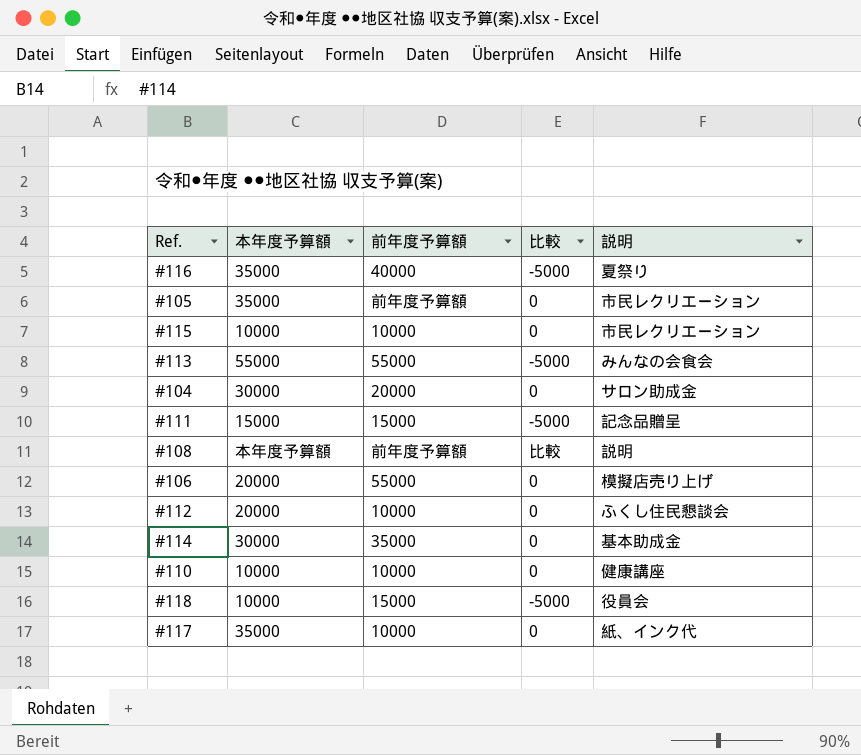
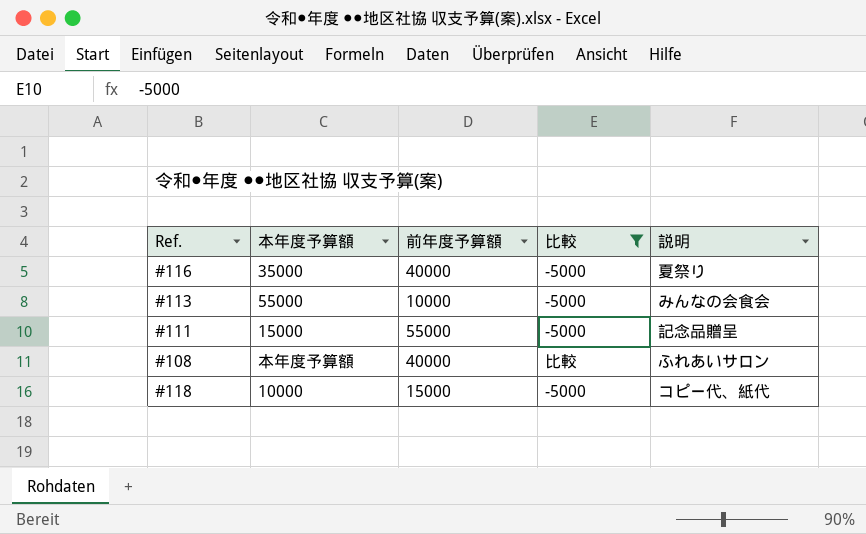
filter: none -> 比較 != 0
#113 | 前年度予算額: 55000 -> 10000
#111 | 前年度予算額: 15000 -> 55000
#108 | 前年度予算額: 前年度予算額 -> 40000
#108 | 説明: 説明 -> ふれあいサロン
#118 | 説明: 役員会 -> コピー代、紙代

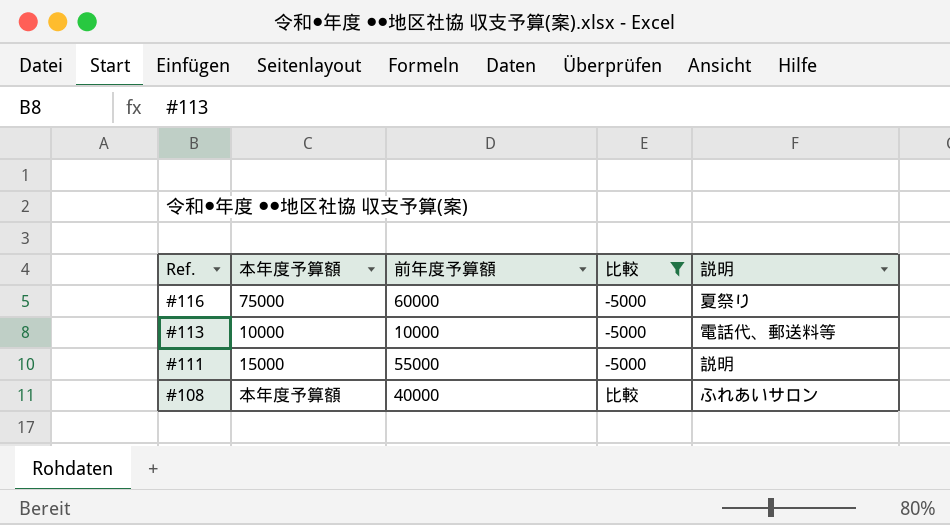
row #118: 10000 | 15000 | -5000 | コピー代、紙代 -> none
#116 | 本年度予算額: 35000 -> 75000
#116 | 前年度予算額: 40000 -> 60000
#113 | 本年度予算額: 55000 -> 10000
#113 | 説明: みんなの会食会 -> 電話代、郵送料等
#111 | 説明: 記念品贈呈 -> 説明

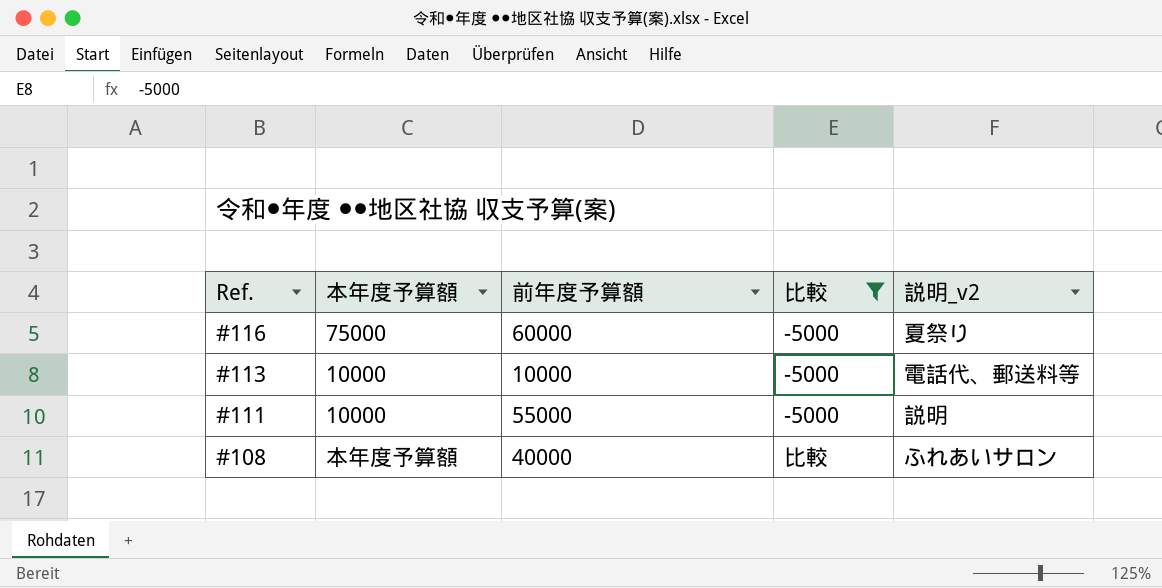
column name: 説明 -> 説明_v2
#111 | 本年度予算額: 15000 -> 10000

